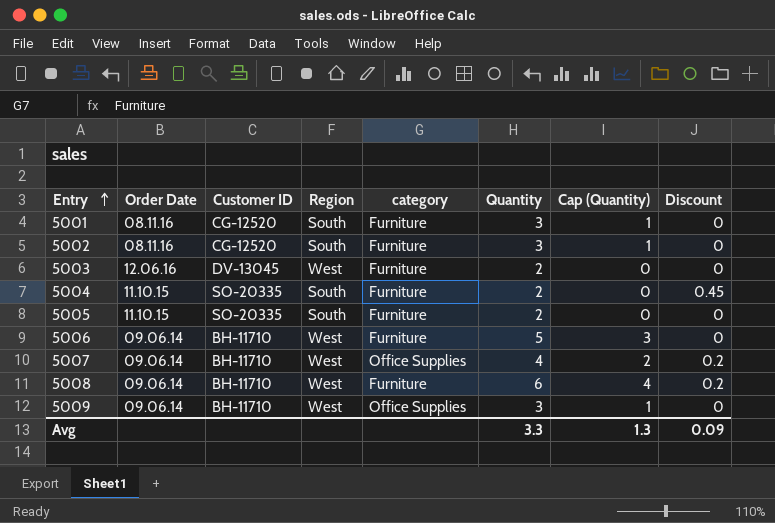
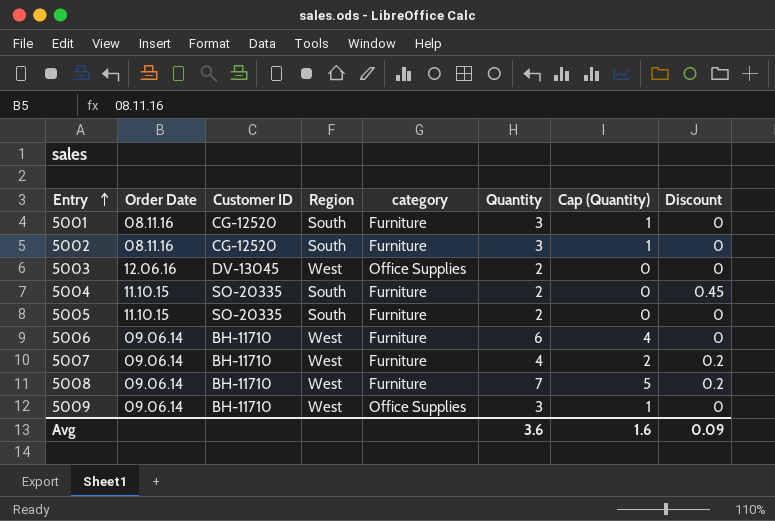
5003 | category: Furniture -> Office Supplies
5006 | Quantity: 5 -> 6
5006 | Cap (Quantity): 3 -> 4
5007 | category: Office Supplies -> Furniture
5008 | Quantity: 6 -> 7
5008 | Cap (Quantity): 4 -> 5
Avg | Quantity: 3.3 -> 3.6
Avg | Cap (Quantity): 1.3 -> 1.6

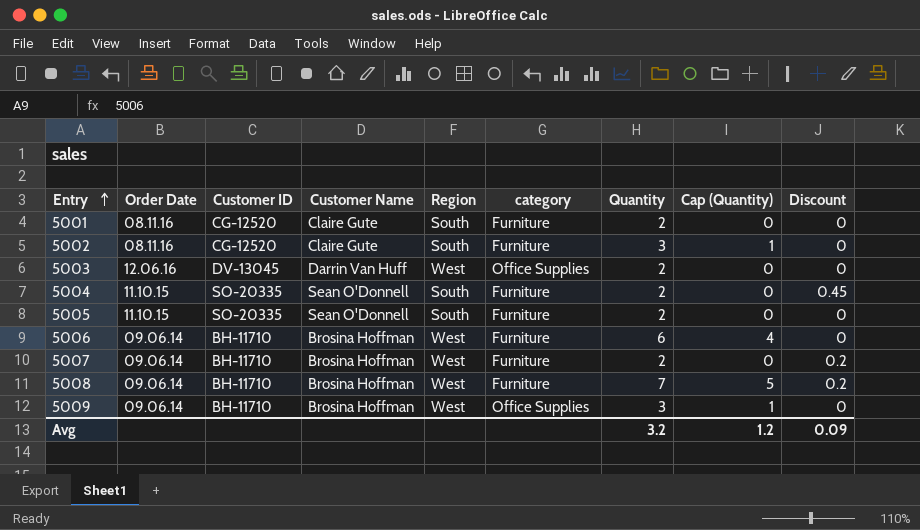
column Customer Name | position: none -> 4
5001 | Quantity: 3 -> 2
5001 | Cap (Quantity): 1 -> 0
5007 | Quantity: 4 -> 2
5007 | Cap (Quantity): 2 -> 0
Avg | Quantity: 3.6 -> 3.2
Avg | Cap (Quantity): 1.6 -> 1.2

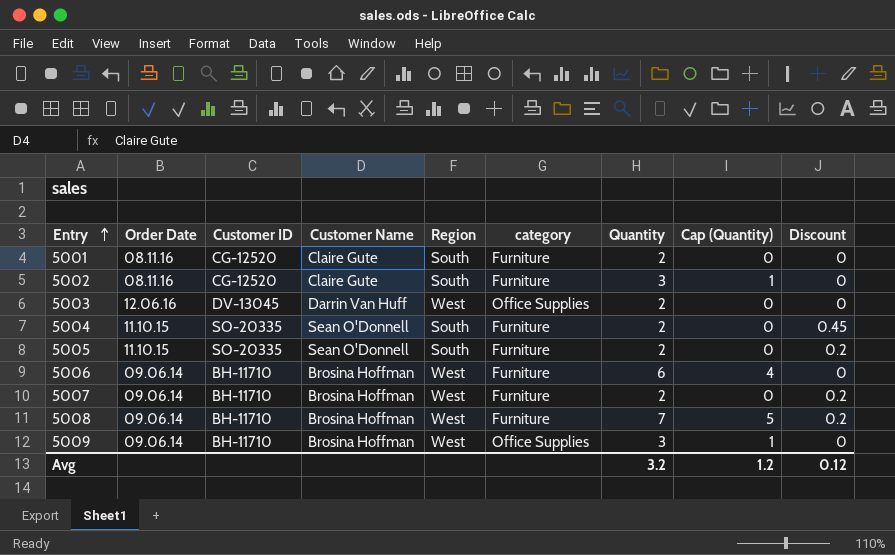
5005 | Discount: 0 -> 0.2
Avg | Discount: 0.09 -> 0.12

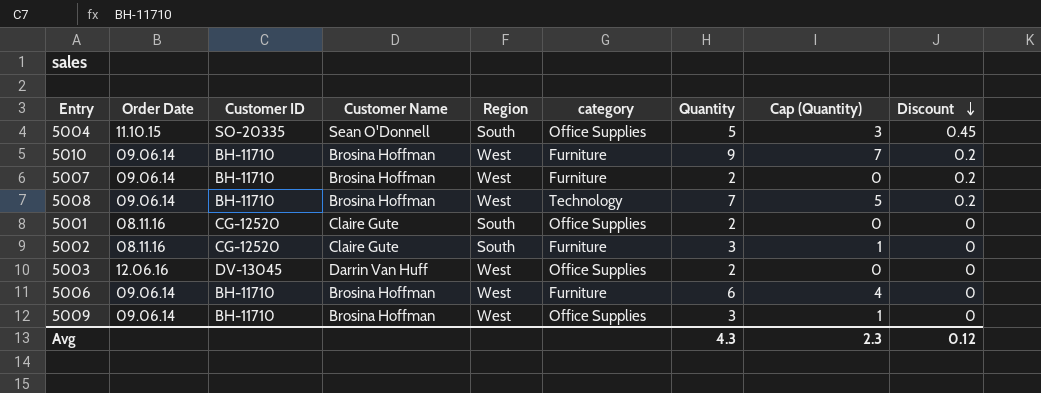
row order: Entry ascending -> Discount descending
row 5005: 11.10.15 | SO-20335 | Sean O'Donnell | South | Furniture | 2 | 0 | 0.2 -> none
5004 | category: Furniture -> Office Supplies
5004 | Quantity: 2 -> 5
5004 | Cap (Quantity): 0 -> 3
row 5010: none -> 09.06.14 | BH-11710 | Brosina Hoffman | West | Furniture | 9 | 7 | 0.2
5008 | category: Furniture -> Technology
5001 | category: Furniture -> Office Supplies
Avg | Quantity: 3.2 -> 4.3
Avg | Cap (Quantity): 1.2 -> 2.3

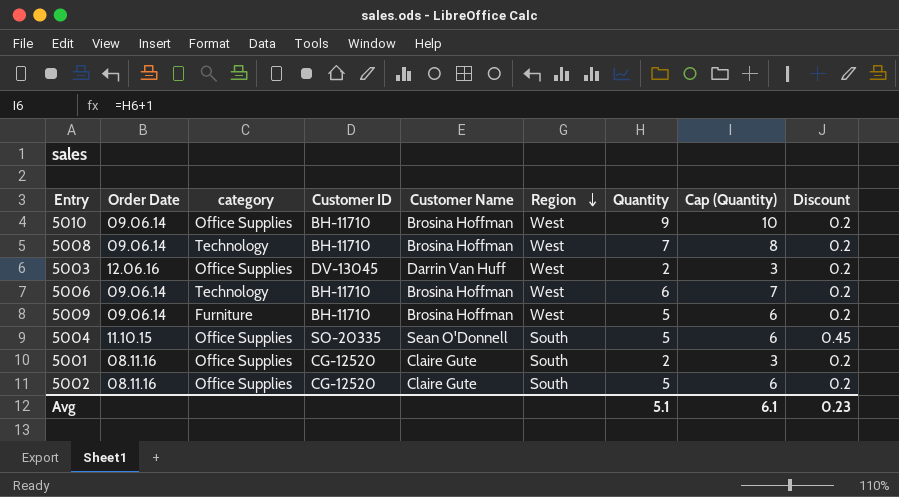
row order: Discount descending -> Region descending
column category | position: 6 -> 3
column Cap (Quantity) | formula: [Quantity] - 2 -> [Quantity] + 1
row 5007: 09.06.14 | BH-11710 | Brosina Hoffman | West | Furniture | 2 | 0 | 0.2 -> none
5010 | category: Furniture -> Office Supplies
5003 | Discount: 0 -> 0.2
5006 | category: Furniture -> Technology
5006 | Discount: 0 -> 0.2
5009 | category: Office Supplies -> Furniture
5009 | Quantity: 3 -> 5
5009 | Discount: 0 -> 0.2
5001 | Discount: 0 -> 0.2
5002 | category: Furniture -> Office Supplies
5002 | Quantity: 3 -> 5
5002 | Discount: 0 -> 0.2
Avg | Quantity: 4.3 -> 5.1
Avg | Cap (Quantity): 2.3 -> 6.1
Avg | Discount: 0.12 -> 0.23

